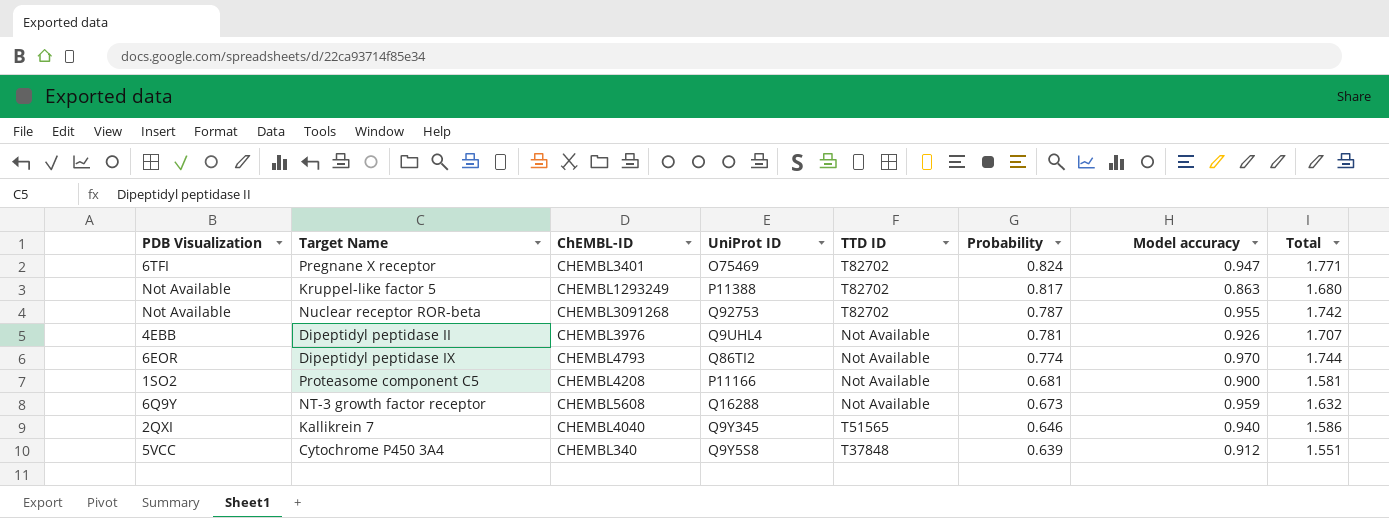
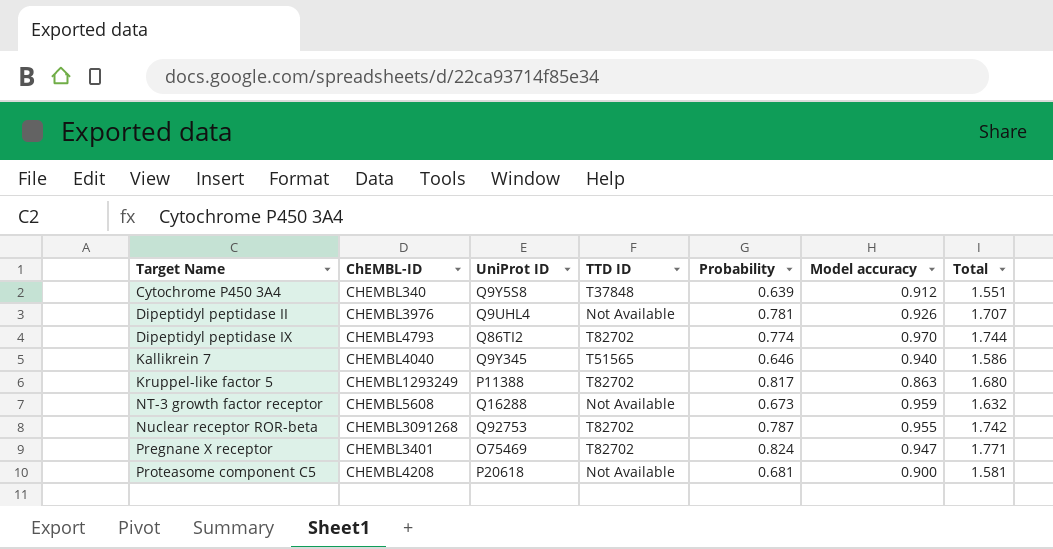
row order: Probability descending -> Target Name ascending
column PDB Visualization | position: 1 -> none
Dipeptidyl peptidase IX | TTD ID: Not Available -> T82702
Proteasome component C5 | UniProt ID: P11166 -> P20618

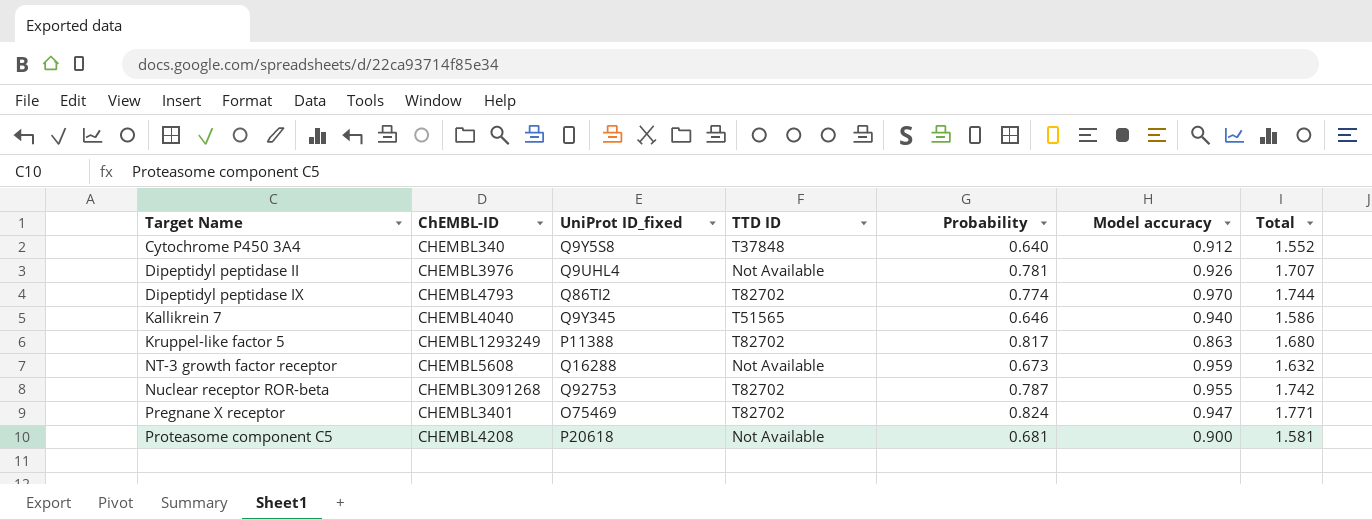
column name: UniProt ID -> UniProt ID_fixed
Cytochrome P450 3A4 | Probability: 0.639 -> 0.640
Cytochrome P450 3A4 | Total: 1.551 -> 1.552

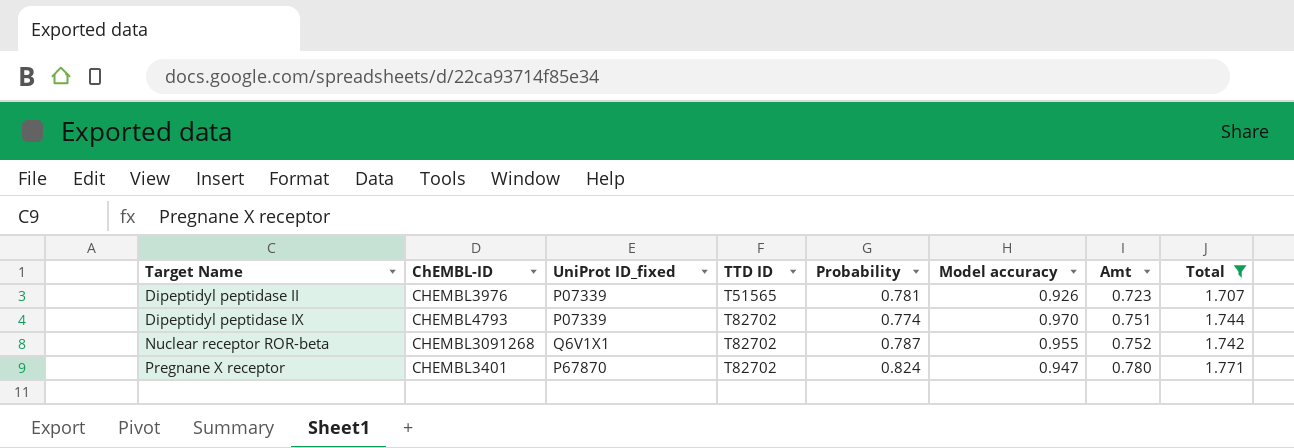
filter: none -> Total >= 1.707
column Amt | formula: none -> [Probability] * [Model accuracy]
Dipeptidyl peptidase II | UniProt ID_fixed: Q9UHL4 -> P07339
Dipeptidyl peptidase II | TTD ID: Not Available -> T51565
Dipeptidyl peptidase IX | UniProt ID_fixed: Q86TI2 -> P07339
Nuclear receptor ROR-beta | UniProt ID_fixed: Q92753 -> Q6V1X1
Pregnane X receptor | UniProt ID_fixed: O75469 -> P67870

